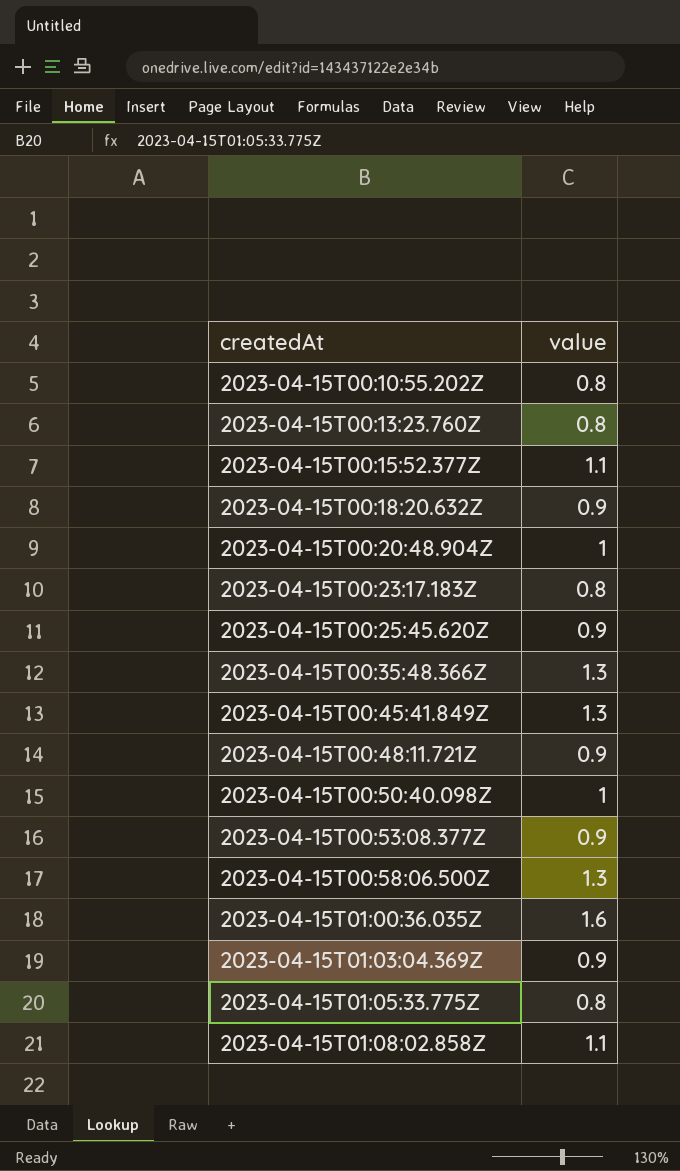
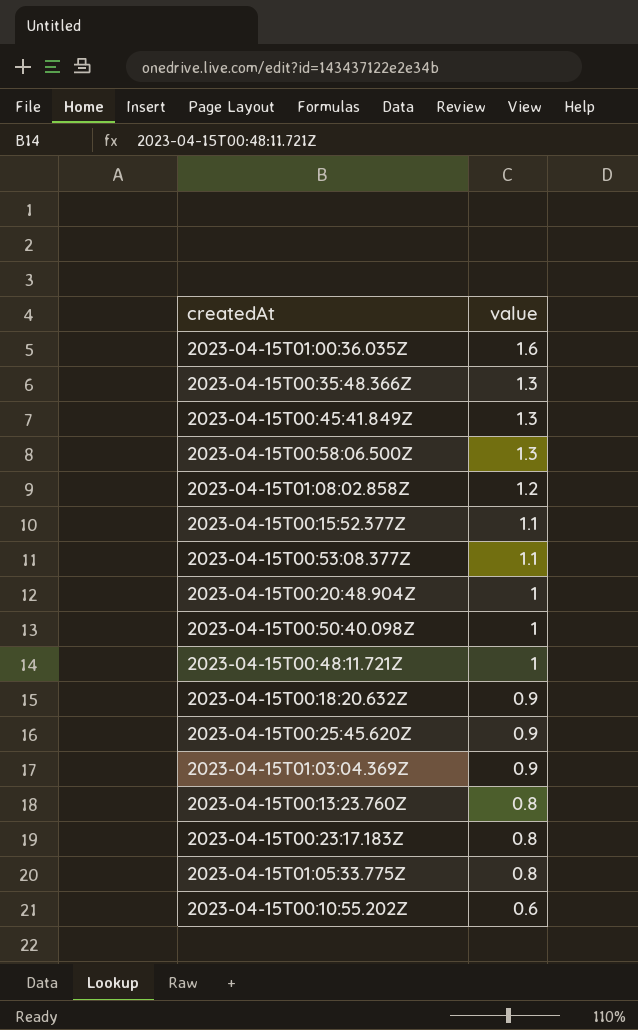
row order: createdAt ascending -> value descending
2023-04-15T01:08:02.858Z | value: 1.1 -> 1.2
2023-04-15T00:53:08.377Z | value: 0.9 -> 1.1
2023-04-15T00:48:11.721Z | value: 0.9 -> 1
2023-04-15T00:10:55.202Z | value: 0.8 -> 0.6

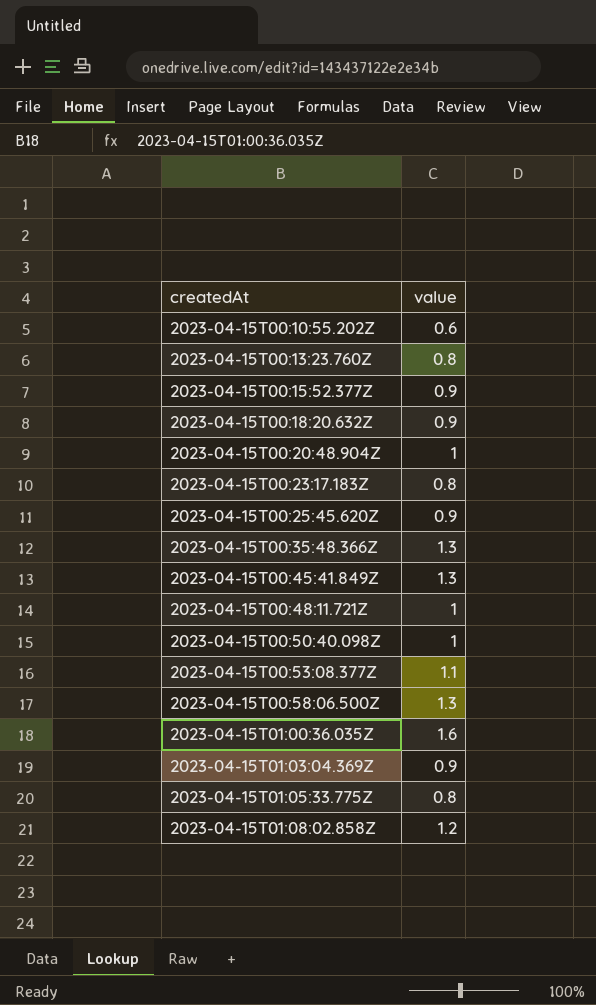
row order: value descending -> createdAt ascending
2023-04-15T00:15:52.377Z | value: 1.1 -> 0.9

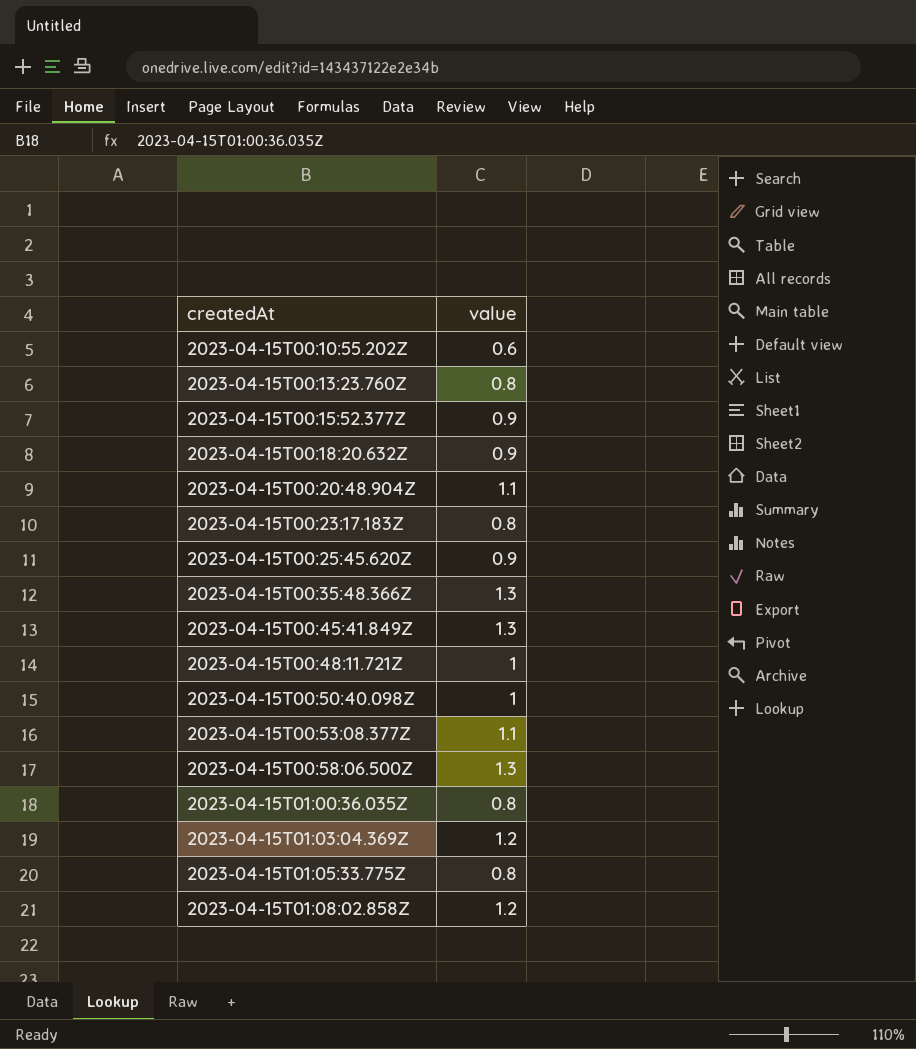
2023-04-15T00:20:48.904Z | value: 1 -> 1.1
2023-04-15T01:00:36.035Z | value: 1.6 -> 0.8
2023-04-15T01:03:04.369Z | value: 0.9 -> 1.2

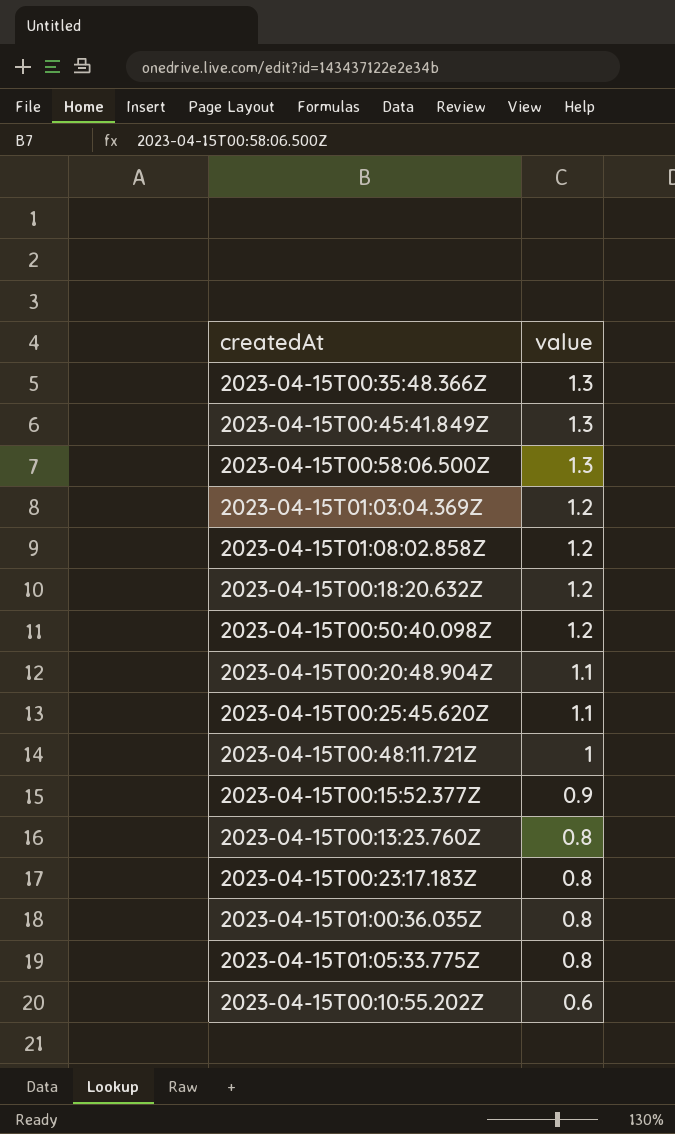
row order: createdAt ascending -> value descending
row 2023-04-15T00:53:08.377Z: 1.1 -> none
2023-04-15T00:18:20.632Z | value: 0.9 -> 1.2
2023-04-15T00:50:40.098Z | value: 1 -> 1.2
2023-04-15T00:25:45.620Z | value: 0.9 -> 1.1

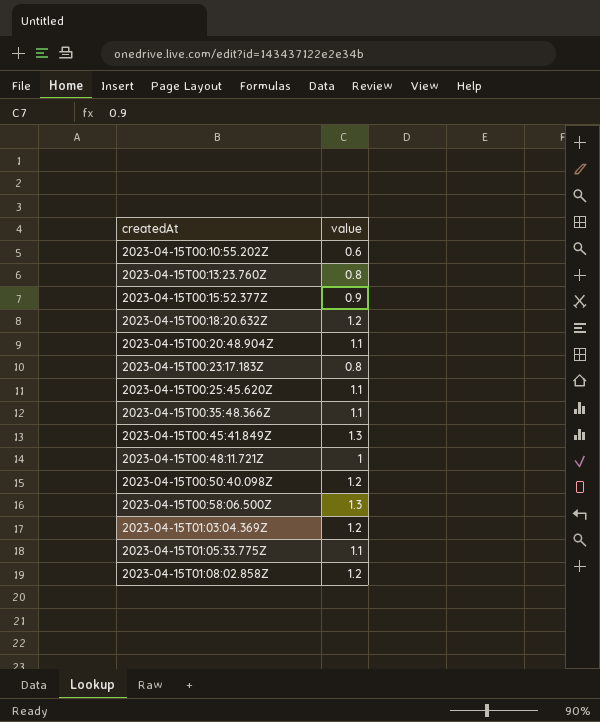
row order: value descending -> createdAt ascending
row 2023-04-15T01:00:36.035Z: 0.8 -> none
2023-04-15T00:35:48.366Z | value: 1.3 -> 1.1
2023-04-15T01:05:33.775Z | value: 0.8 -> 1.1

